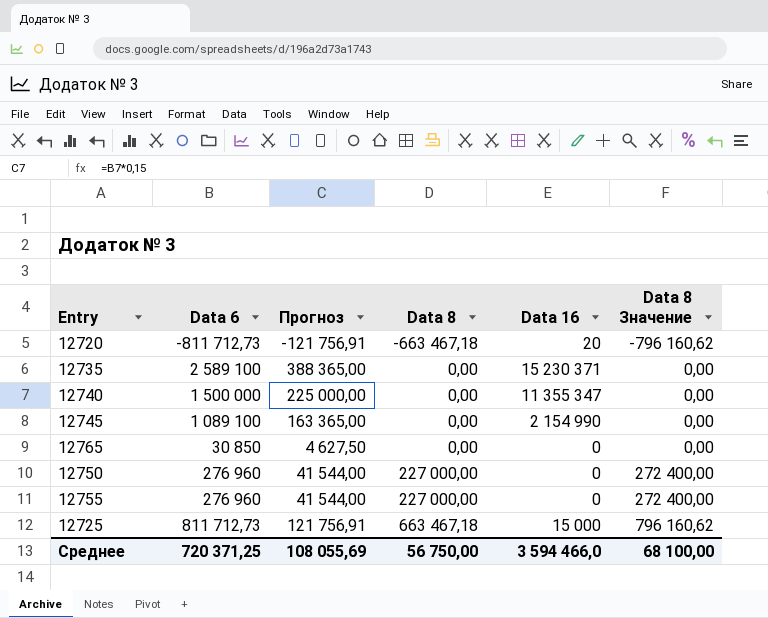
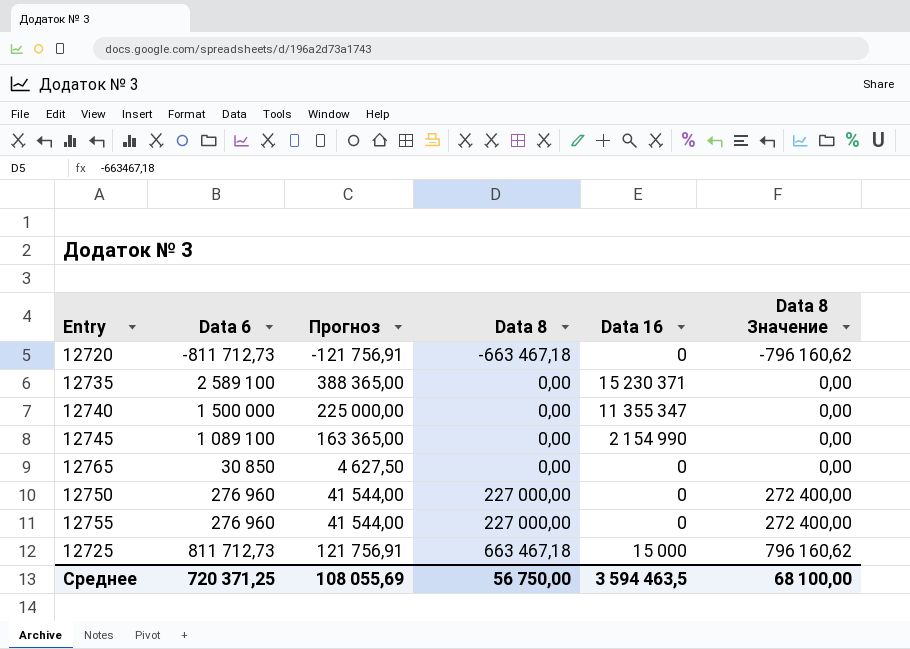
12720 | Data 16: 20 -> 0
Среднее | Data 16: 3 594 466,0 -> 3 594 463,5

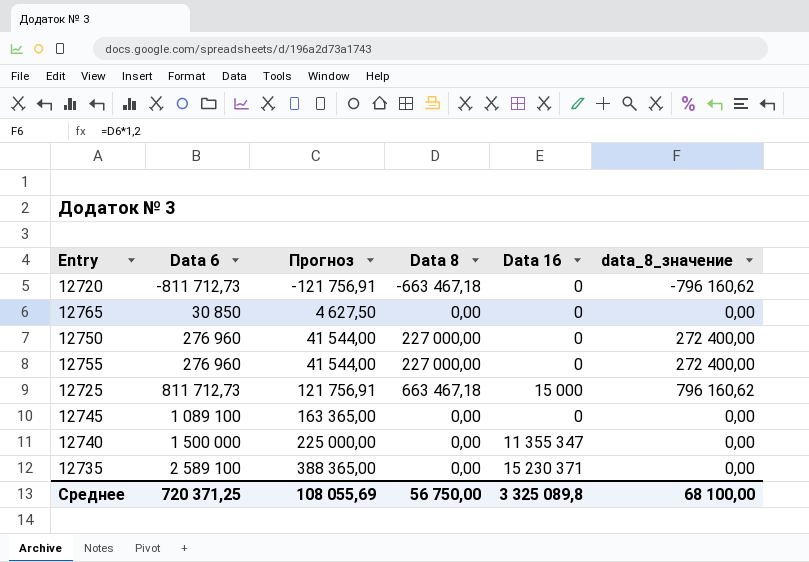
row order: Data 8 ascending -> Data 6 ascending
column name: Data 8 Значение -> data_8_значение
12745 | Data 16: 2 154 990 -> 0
Среднее | Data 16: 3 594 463,5 -> 3 325 089,8

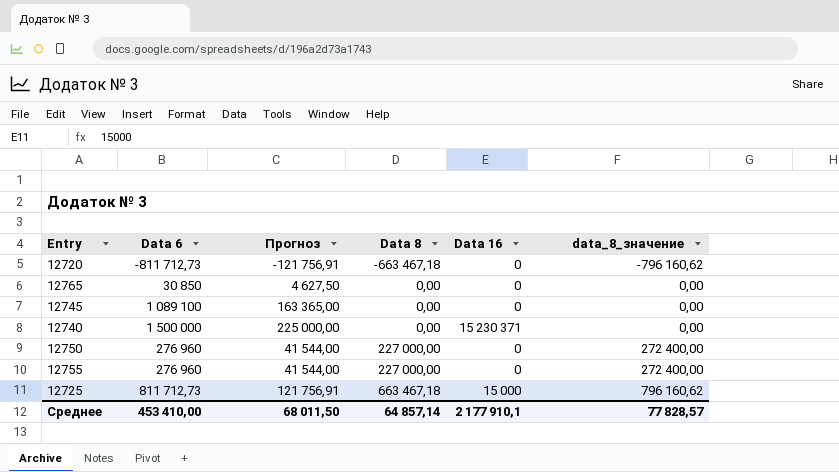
row order: Data 6 ascending -> Data 8 ascending
row 12735: 2 589 100 | 388 365,00 | 0,00 | 15 230 371 | 0,00 -> none
12740 | Data 16: 11 355 347 -> 15 230 371
Среднее | Data 6: 720 371,25 -> 453 410,00
Среднее | Прогноз: 108 055,69 -> 68 011,50
Среднее | Data 8: 56 750,00 -> 64 857,14
Среднее | Data 16: 3 325 089,8 -> 2 177 910,1
Среднее | data_8_значение: 68 100,00 -> 77 828,57

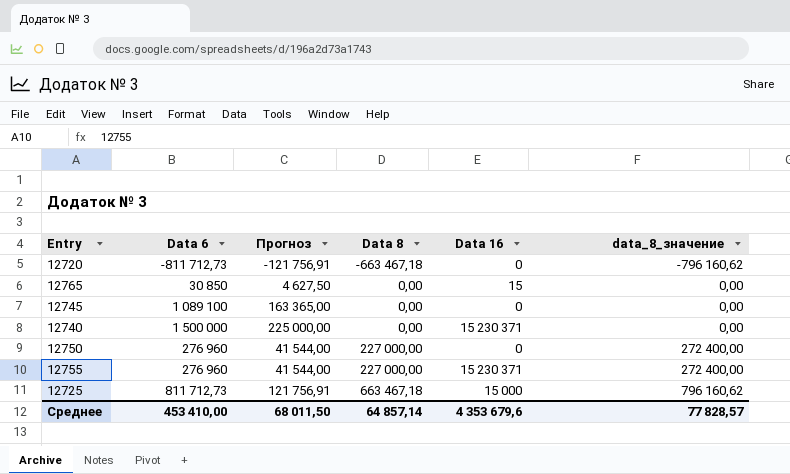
12765 | Data 16: 0 -> 15
12755 | Data 16: 0 -> 15 230 371
Среднее | Data 16: 2 177 910,1 -> 4 353 679,6

